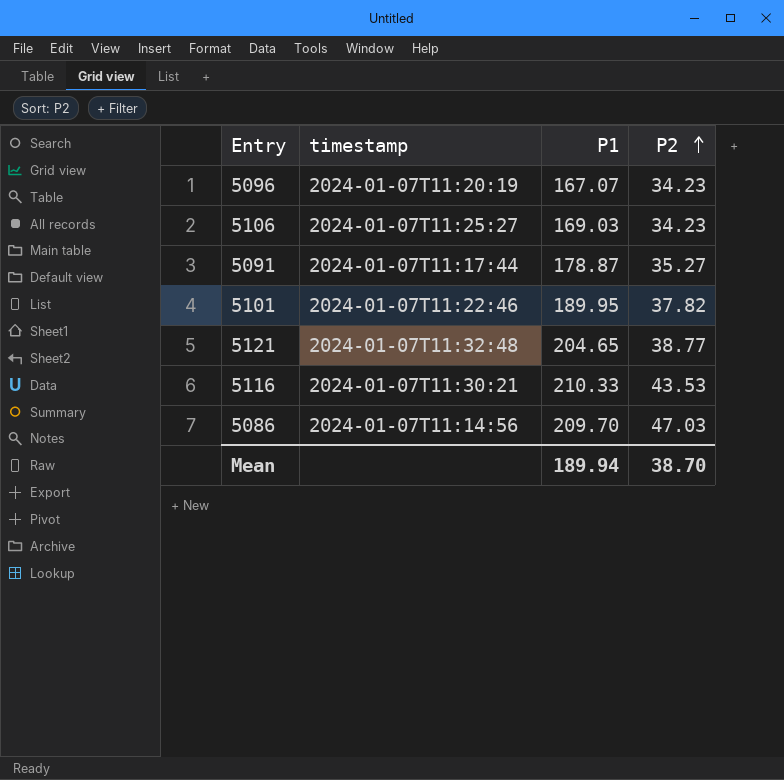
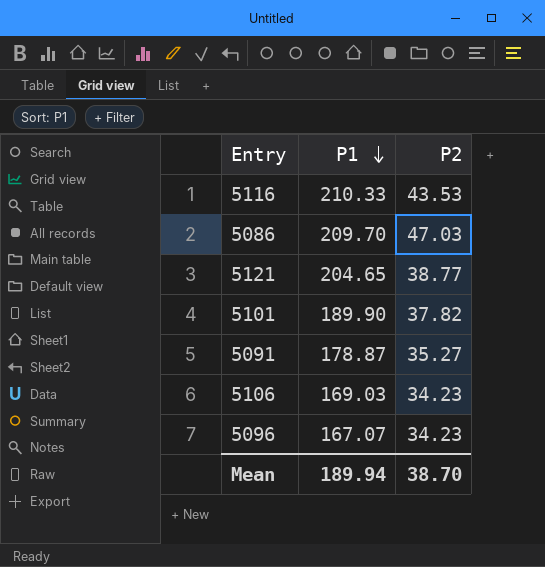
row order: P2 ascending -> P1 descending
column timestamp | position: 2 -> none
5101 | P1: 189.95 -> 189.90

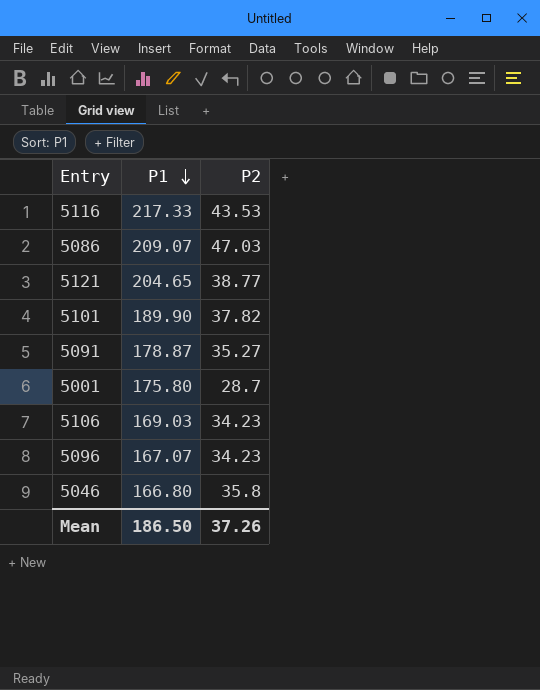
5116 | P1: 210.33 -> 217.33
5086 | P1: 209.70 -> 209.07
row 5001: none -> 175.80 | 28.7
row 5046: none -> 166.80 | 35.8
Mean | P1: 189.94 -> 186.50
Mean | P2: 38.70 -> 37.26

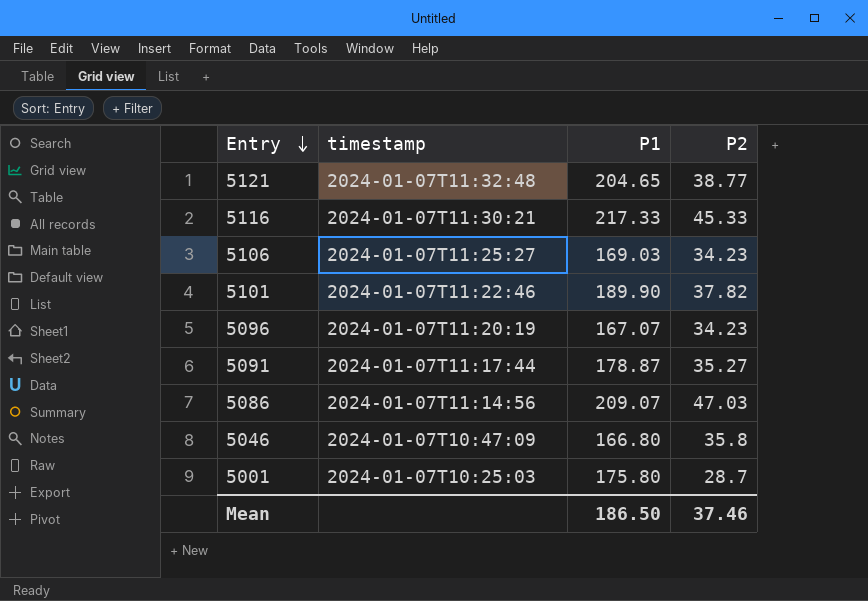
row order: P1 descending -> Entry descending
column timestamp | position: none -> 2
5116 | P2: 43.53 -> 45.33
Mean | P2: 37.26 -> 37.46

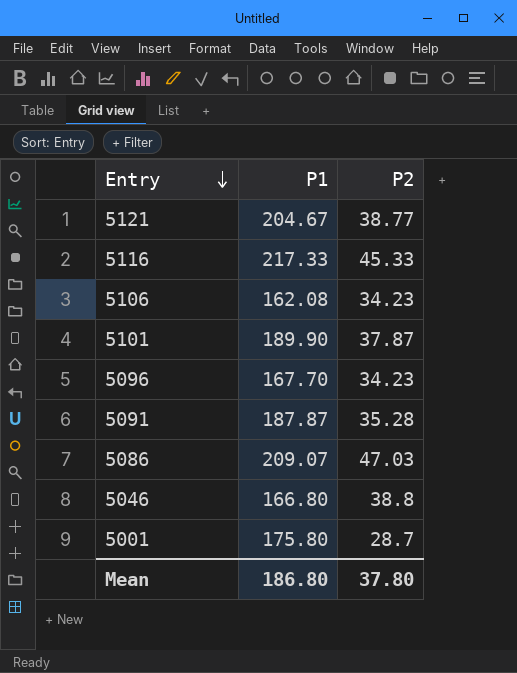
column timestamp | position: 2 -> none
5121 | P1: 204.65 -> 204.67
5106 | P1: 169.03 -> 162.08
5101 | P2: 37.82 -> 37.87
5096 | P1: 167.07 -> 167.70
5091 | P1: 178.87 -> 187.87
5091 | P2: 35.27 -> 35.28
5046 | P2: 35.8 -> 38.8
Mean | P1: 186.50 -> 186.80
Mean | P2: 37.46 -> 37.80

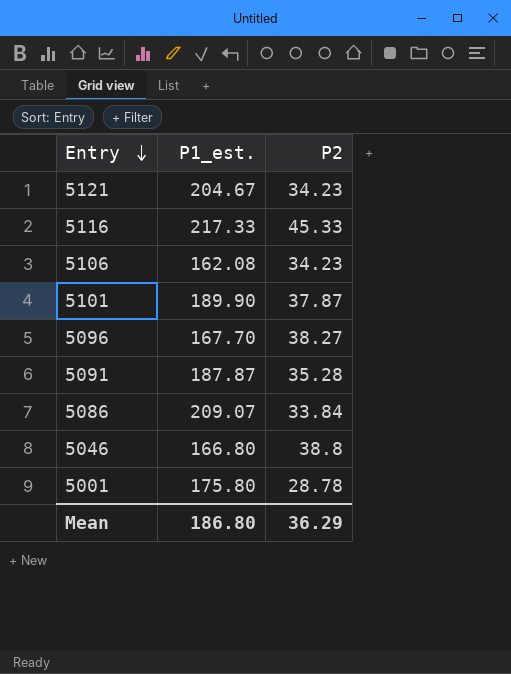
column name: P1 -> P1_est.
5121 | P2: 38.77 -> 34.23
5096 | P2: 34.23 -> 38.27
5086 | P2: 47.03 -> 33.84
5001 | P2: 28.7 -> 28.78
Mean | P2: 37.80 -> 36.29

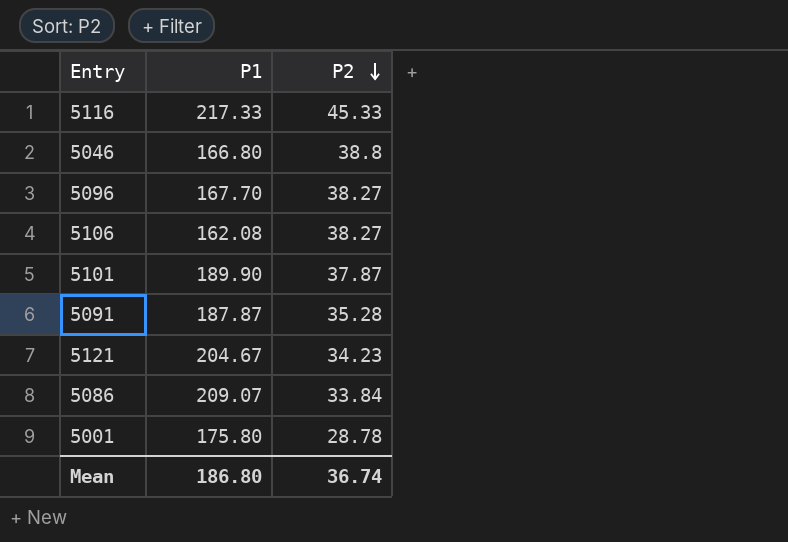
row order: Entry descending -> P2 descending
column name: P1_est. -> P1
5106 | P2: 34.23 -> 38.27
Mean | P2: 36.29 -> 36.74

